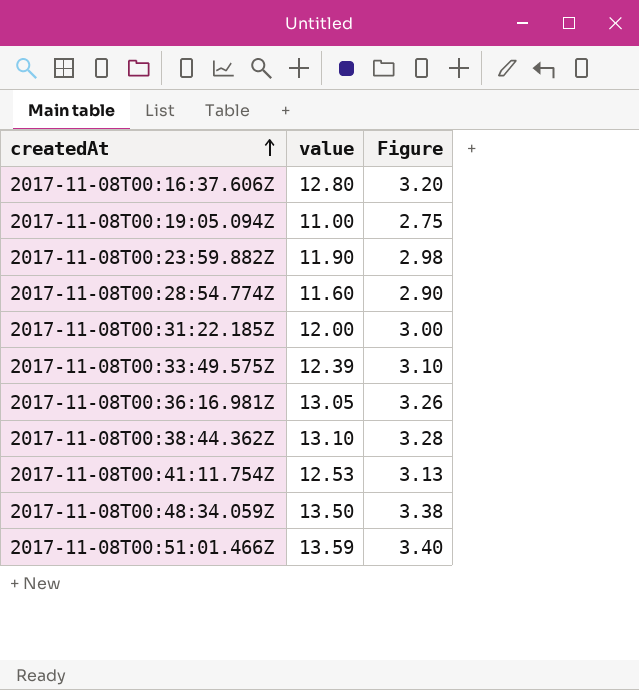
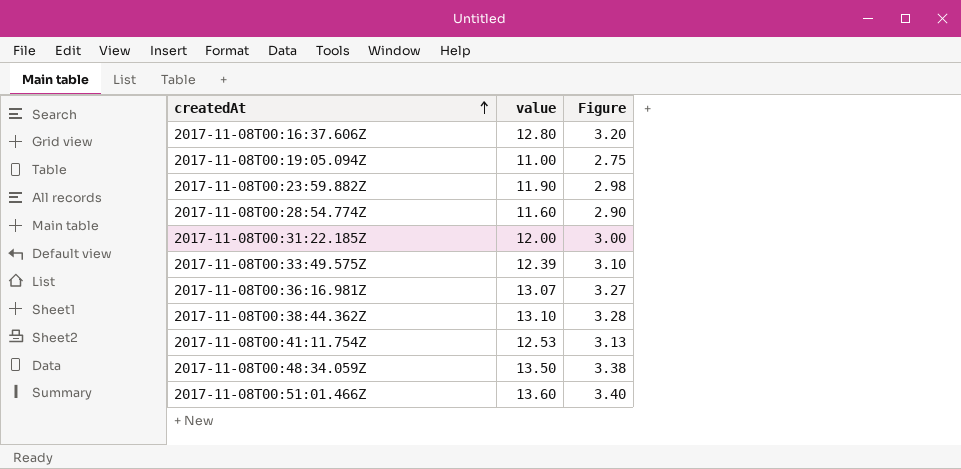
2017-11-08T00:36:16.981Z | value: 13.05 -> 13.07
2017-11-08T00:36:16.981Z | Figure: 3.26 -> 3.27
2017-11-08T00:51:01.466Z | value: 13.59 -> 13.60

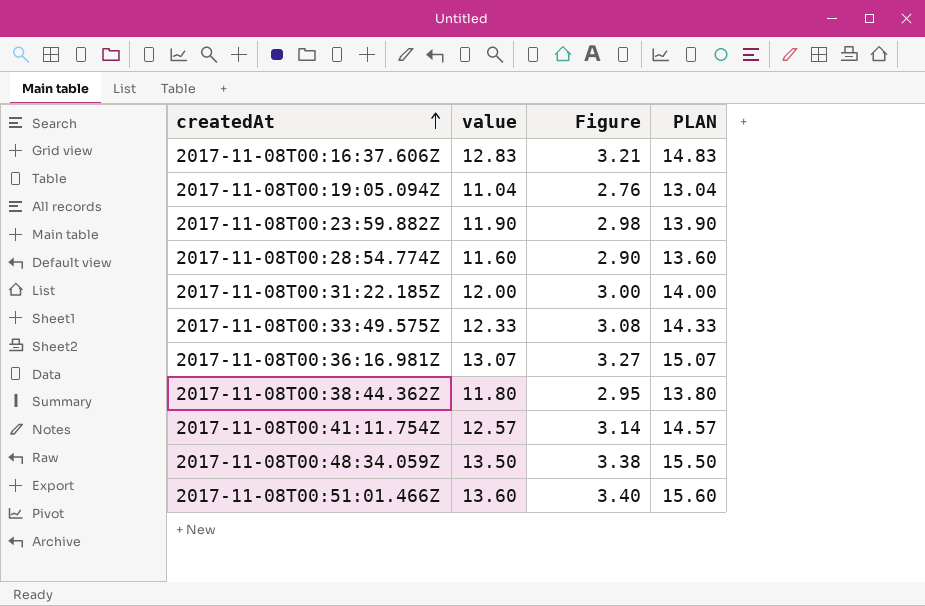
column PLAN | formula: none -> [value] + 2
2017-11-08T00:16:37.606Z | value: 12.80 -> 12.83
2017-11-08T00:16:37.606Z | Figure: 3.20 -> 3.21
2017-11-08T00:19:05.094Z | value: 11.00 -> 11.04
2017-11-08T00:19:05.094Z | Figure: 2.75 -> 2.76
2017-11-08T00:33:49.575Z | value: 12.39 -> 12.33
2017-11-08T00:33:49.575Z | Figure: 3.10 -> 3.08
2017-11-08T00:38:44.362Z | value: 13.10 -> 11.80
2017-11-08T00:38:44.362Z | Figure: 3.28 -> 2.95
2017-11-08T00:41:11.754Z | value: 12.53 -> 12.57
2017-11-08T00:41:11.754Z | Figure: 3.13 -> 3.14

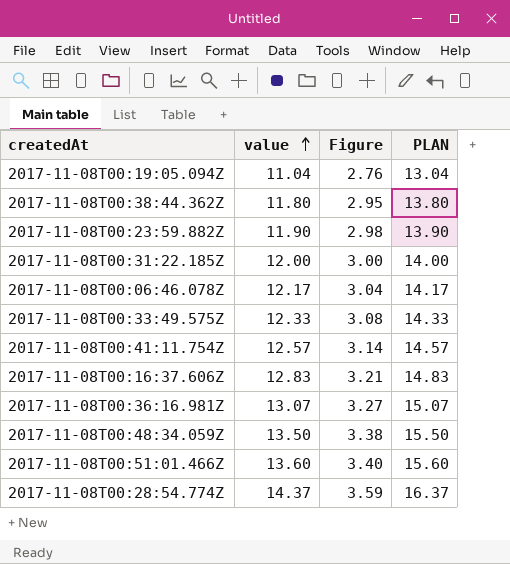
row order: createdAt ascending -> value ascending
row 2017-11-08T00:06:46.078Z: none -> 12.17 | 3.04 | 14.17
2017-11-08T00:28:54.774Z | value: 11.60 -> 14.37
2017-11-08T00:28:54.774Z | Figure: 2.90 -> 3.59
2017-11-08T00:28:54.774Z | PLAN: 13.60 -> 16.37

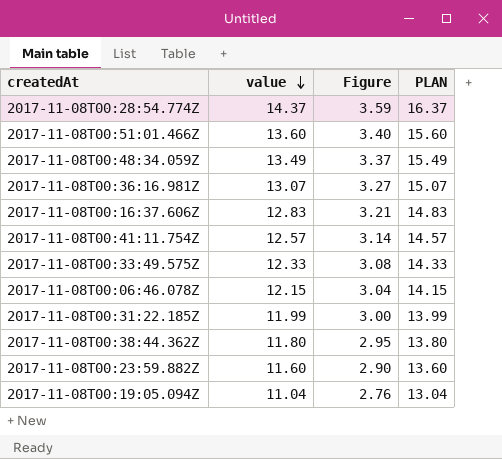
row order: value ascending -> value descending
2017-11-08T00:48:34.059Z | value: 13.50 -> 13.49
2017-11-08T00:48:34.059Z | Figure: 3.38 -> 3.37
2017-11-08T00:48:34.059Z | PLAN: 15.50 -> 15.49
2017-11-08T00:06:46.078Z | value: 12.17 -> 12.15
2017-11-08T00:06:46.078Z | PLAN: 14.17 -> 14.15
2017-11-08T00:31:22.185Z | value: 12.00 -> 11.99
2017-11-08T00:31:22.185Z | PLAN: 14.00 -> 13.99
2017-11-08T00:23:59.882Z | value: 11.90 -> 11.60
2017-11-08T00:23:59.882Z | Figure: 2.98 -> 2.90
2017-11-08T00:23:59.882Z | PLAN: 13.90 -> 13.60

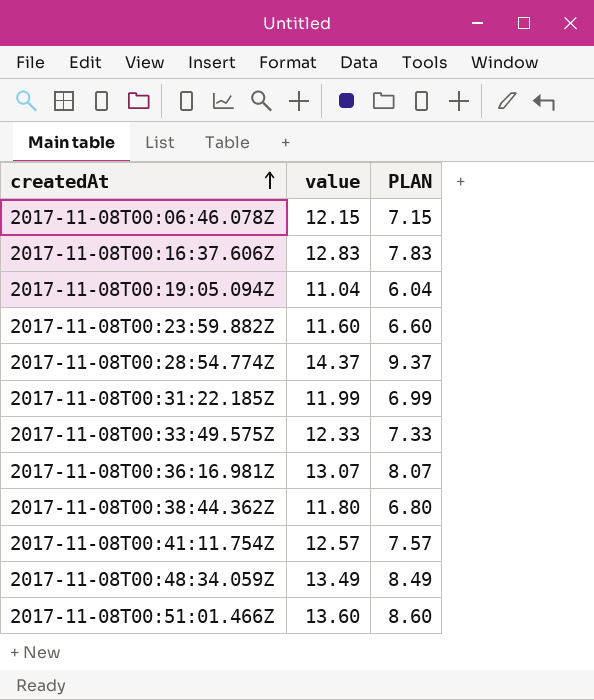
row order: value descending -> createdAt ascending
column Figure | formula: [value] * 0.25 -> none
column PLAN | formula: [value] + 2 -> [value] - 5

